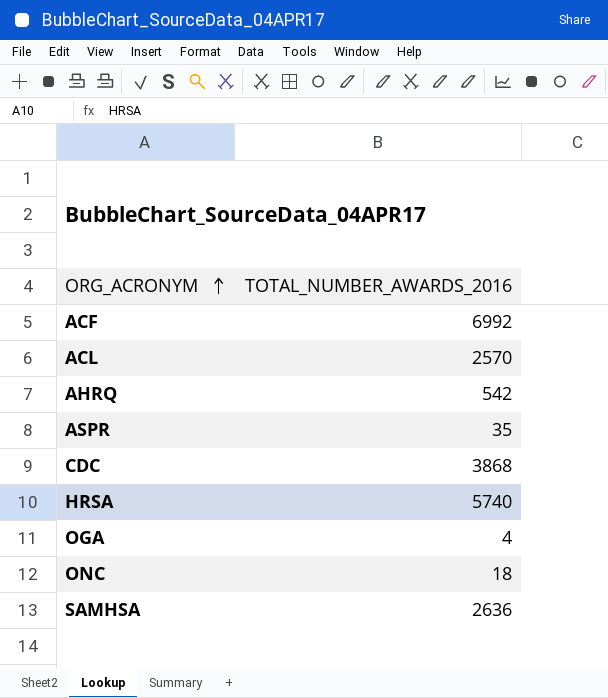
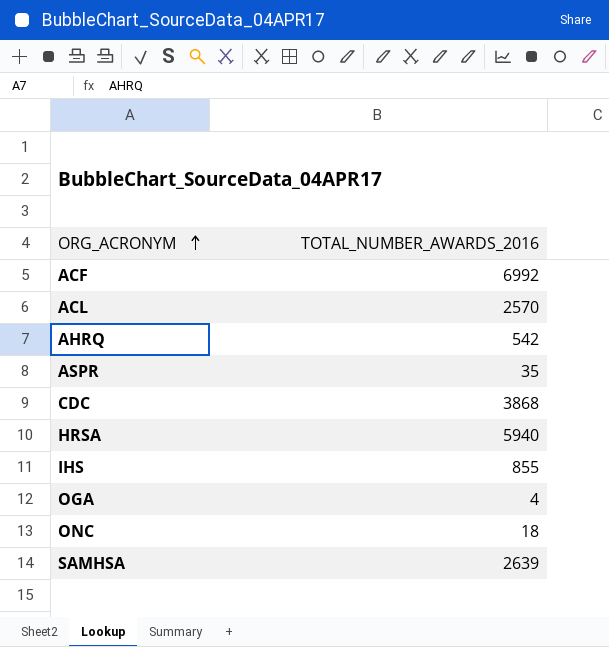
HRSA | TOTAL_NUMBER_AWARDS_2016: 5740 -> 5940
row IHS: none -> 855
SAMHSA | TOTAL_NUMBER_AWARDS_2016: 2636 -> 2639

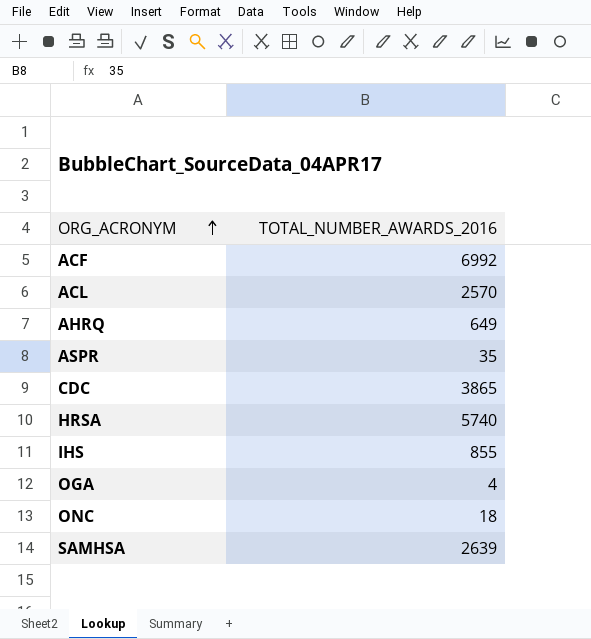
AHRQ | TOTAL_NUMBER_AWARDS_2016: 542 -> 649
CDC | TOTAL_NUMBER_AWARDS_2016: 3868 -> 3865
HRSA | TOTAL_NUMBER_AWARDS_2016: 5940 -> 5740

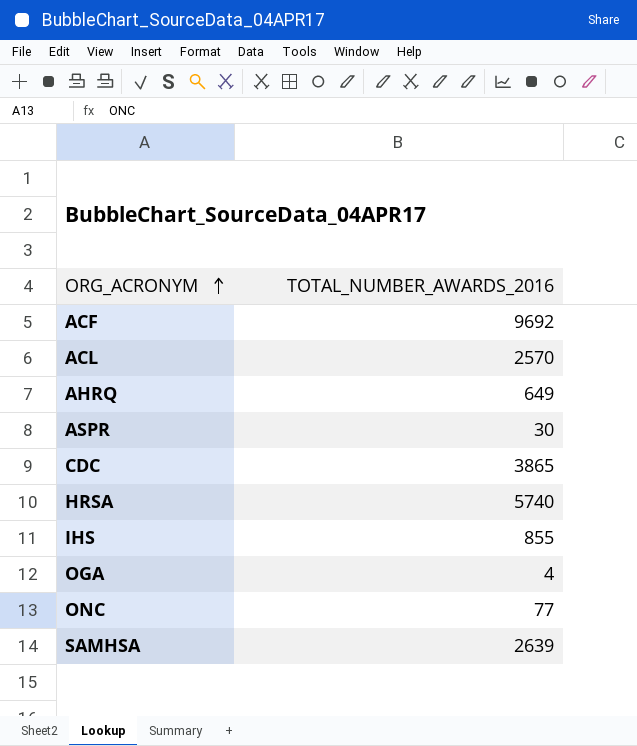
ACF | TOTAL_NUMBER_AWARDS_2016: 6992 -> 9692
ASPR | TOTAL_NUMBER_AWARDS_2016: 35 -> 30
ONC | TOTAL_NUMBER_AWARDS_2016: 18 -> 77

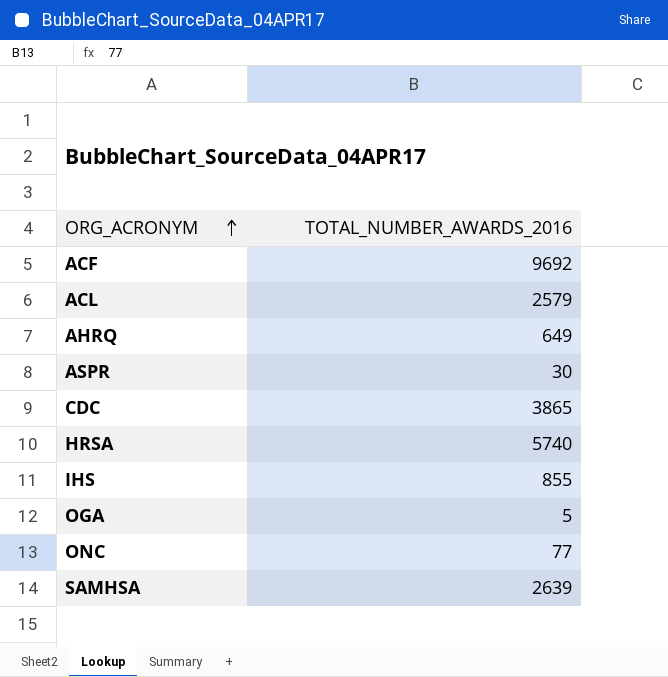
ACL | TOTAL_NUMBER_AWARDS_2016: 2570 -> 2579
OGA | TOTAL_NUMBER_AWARDS_2016: 4 -> 5

